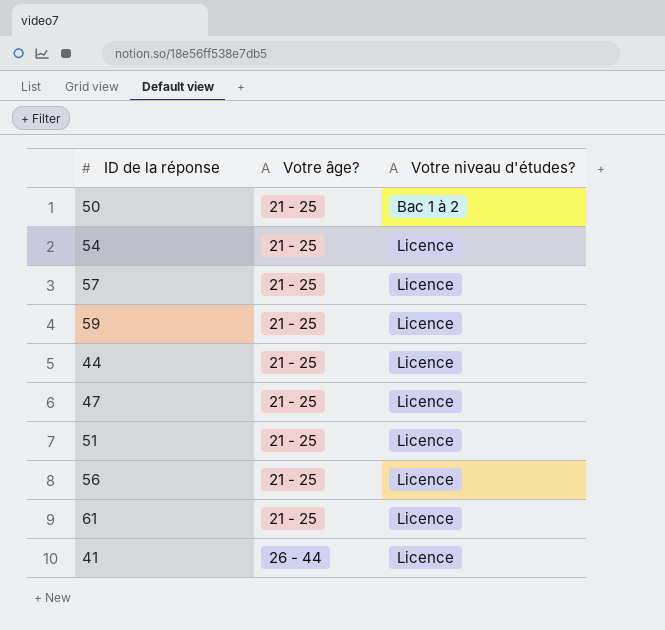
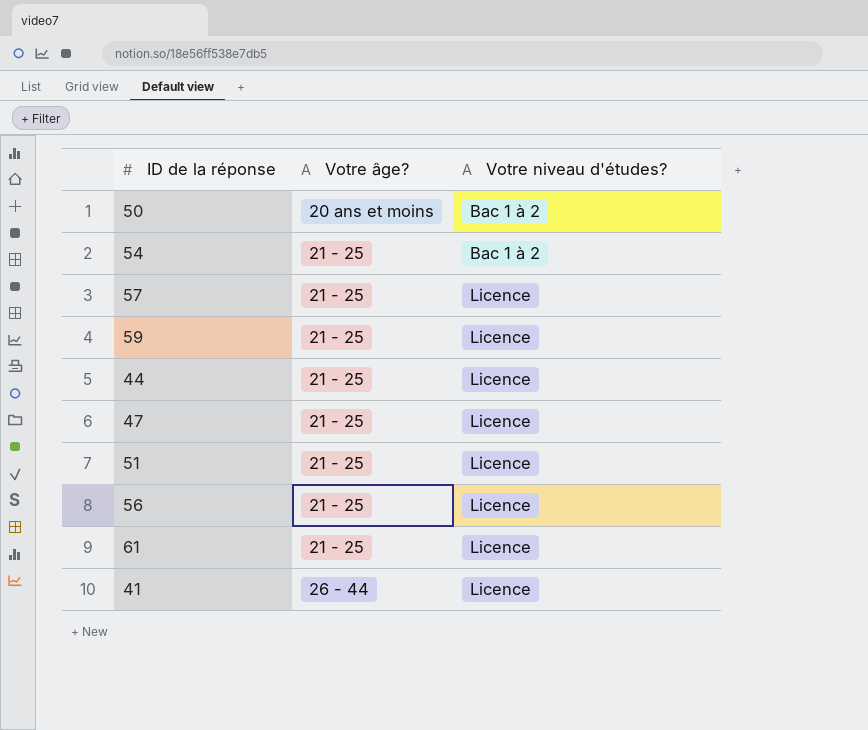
50 | Votre âge?: 21 - 25 -> 20 ans et moins
54 | Votre niveau d'études?: Licence -> Bac 1 à 2

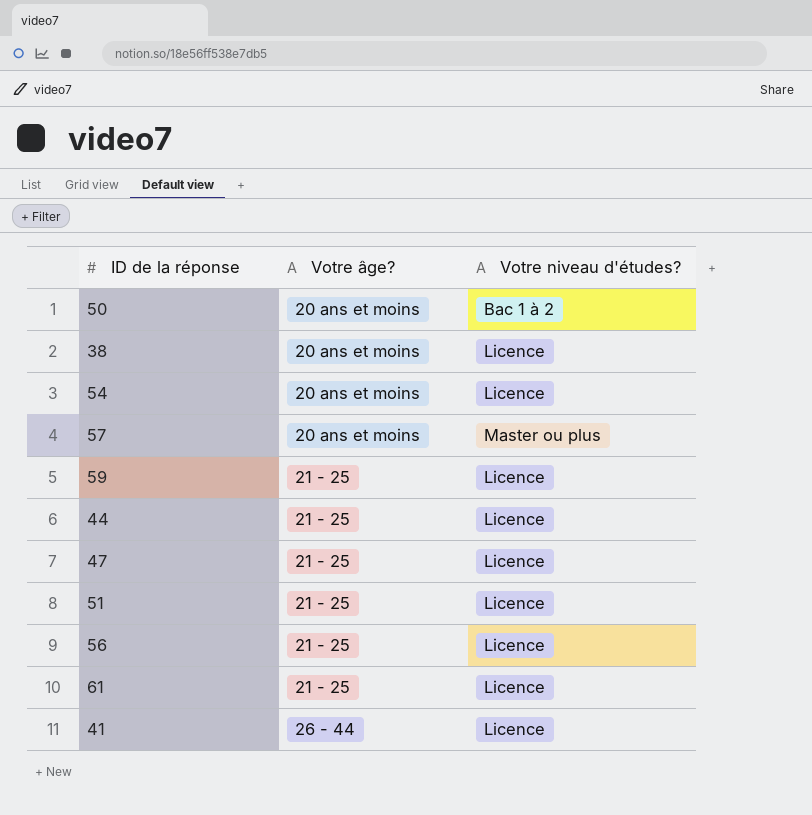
row 38: none -> 20 ans et moins | Licence
54 | Votre âge?: 21 - 25 -> 20 ans et moins
54 | Votre niveau d'études?: Bac 1 à 2 -> Licence
57 | Votre âge?: 21 - 25 -> 20 ans et moins
57 | Votre niveau d'études?: Licence -> Master ou plus

